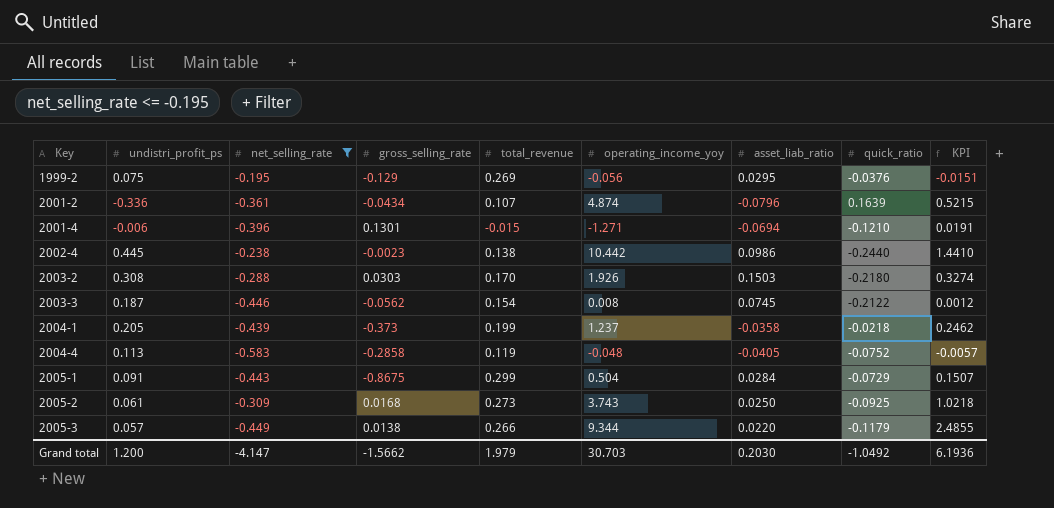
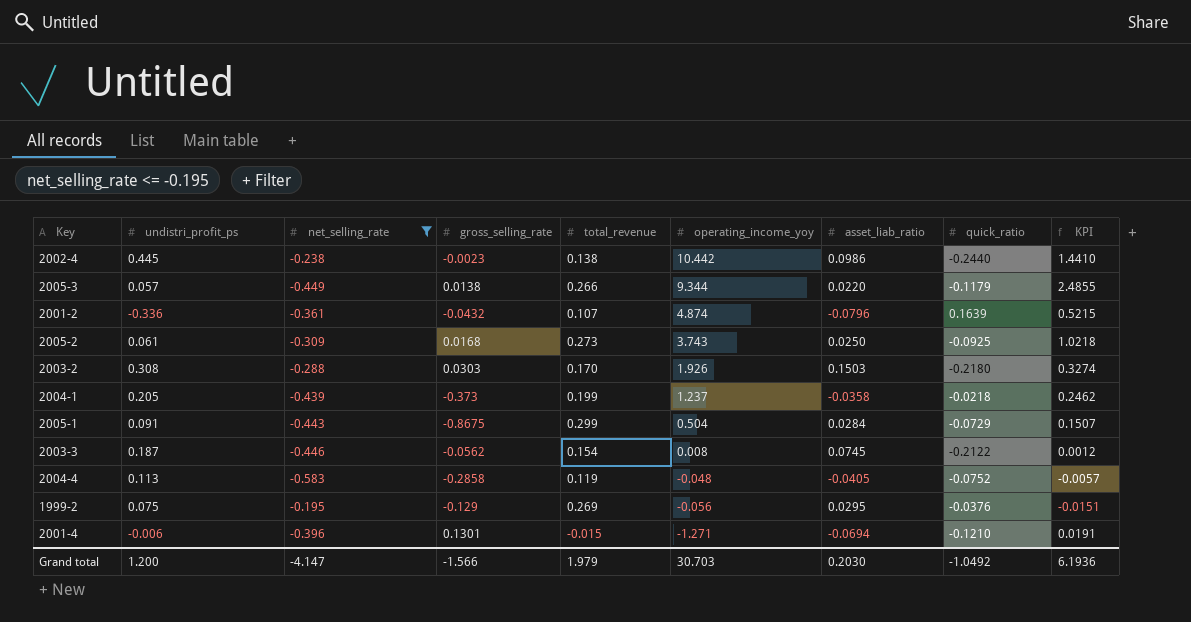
row order: Key ascending -> operating_income_yoy descending
2001-2 | gross_selling_rate: -0.0434 -> -0.0432
Grand total | gross_selling_rate: -1.5662 -> -1.566

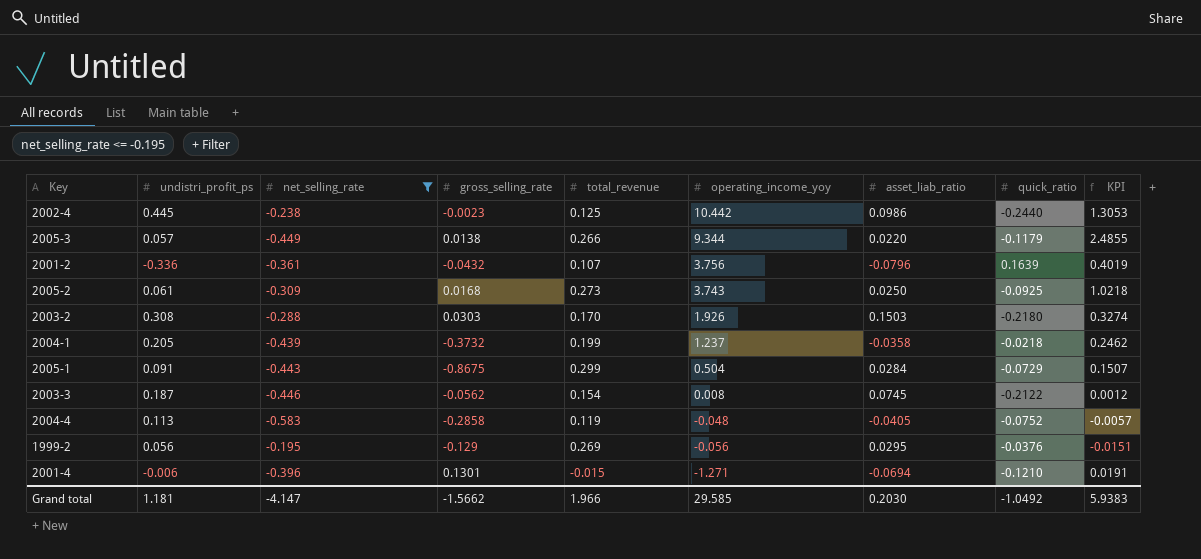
2002-4 | total_revenue: 0.138 -> 0.125
2002-4 | KPI: 1.4410 -> 1.3053
2001-2 | operating_income_yoy: 4.874 -> 3.756
2001-2 | KPI: 0.5215 -> 0.4019
2004-1 | gross_selling_rate: -0.373 -> -0.3732
1999-2 | undistri_profit_ps: 0.075 -> 0.056
Grand total | undistri_profit_ps: 1.200 -> 1.181
Grand total | gross_selling_rate: -1.566 -> -1.5662
Grand total | total_revenue: 1.979 -> 1.966
Grand total | operating_income_yoy: 30.703 -> 29.585
Grand total | KPI: 6.1936 -> 5.9383

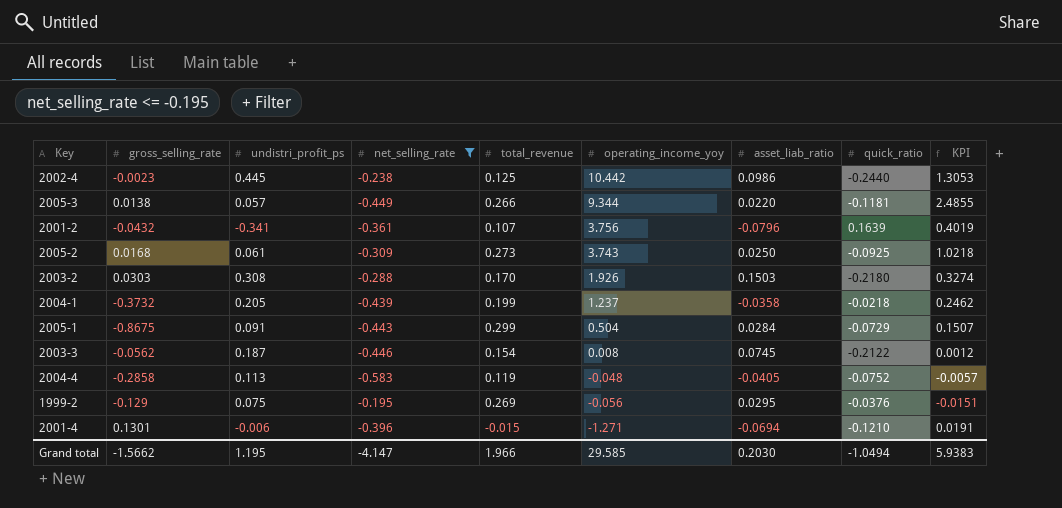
column gross_selling_rate | position: 4 -> 2
2005-3 | quick_ratio: -0.1179 -> -0.1181
2001-2 | undistri_profit_ps: -0.336 -> -0.341
1999-2 | undistri_profit_ps: 0.056 -> 0.075
Grand total | undistri_profit_ps: 1.181 -> 1.195
Grand total | quick_ratio: -1.0492 -> -1.0494

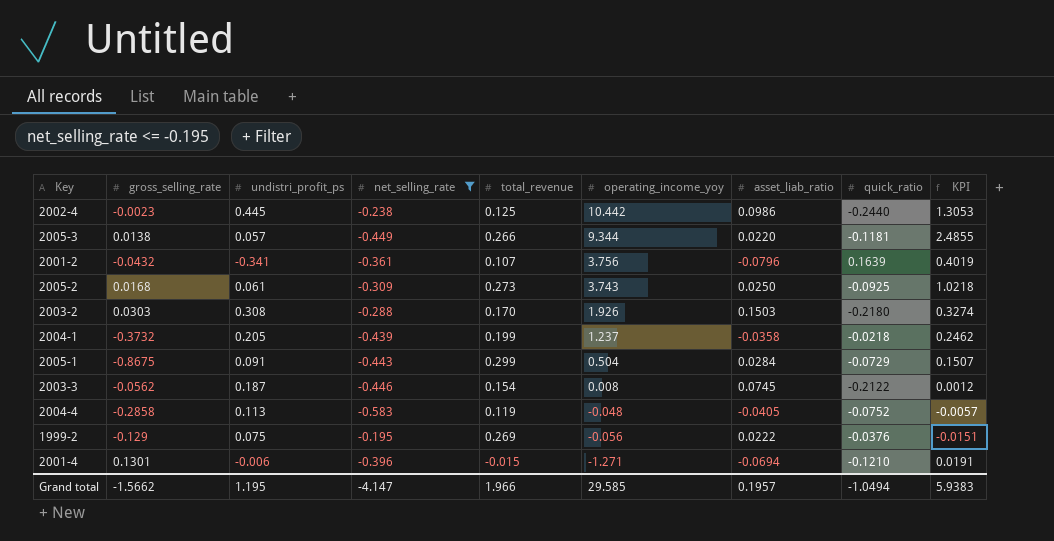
1999-2 | asset_liab_ratio: 0.0295 -> 0.0222
Grand total | asset_liab_ratio: 0.2030 -> 0.1957

